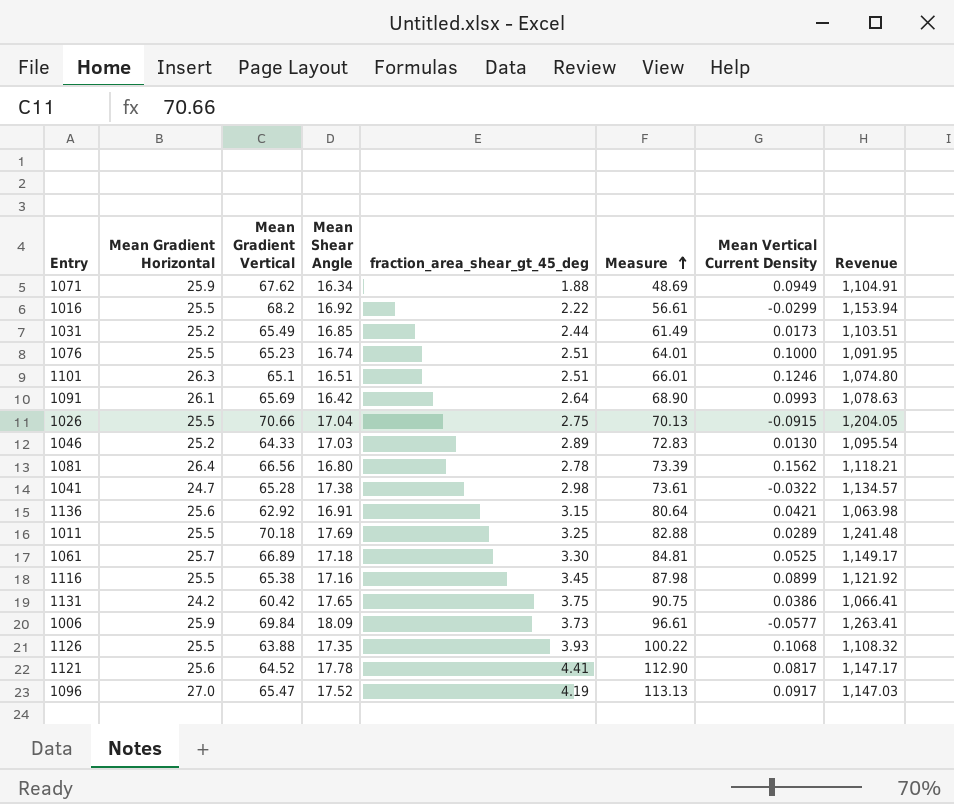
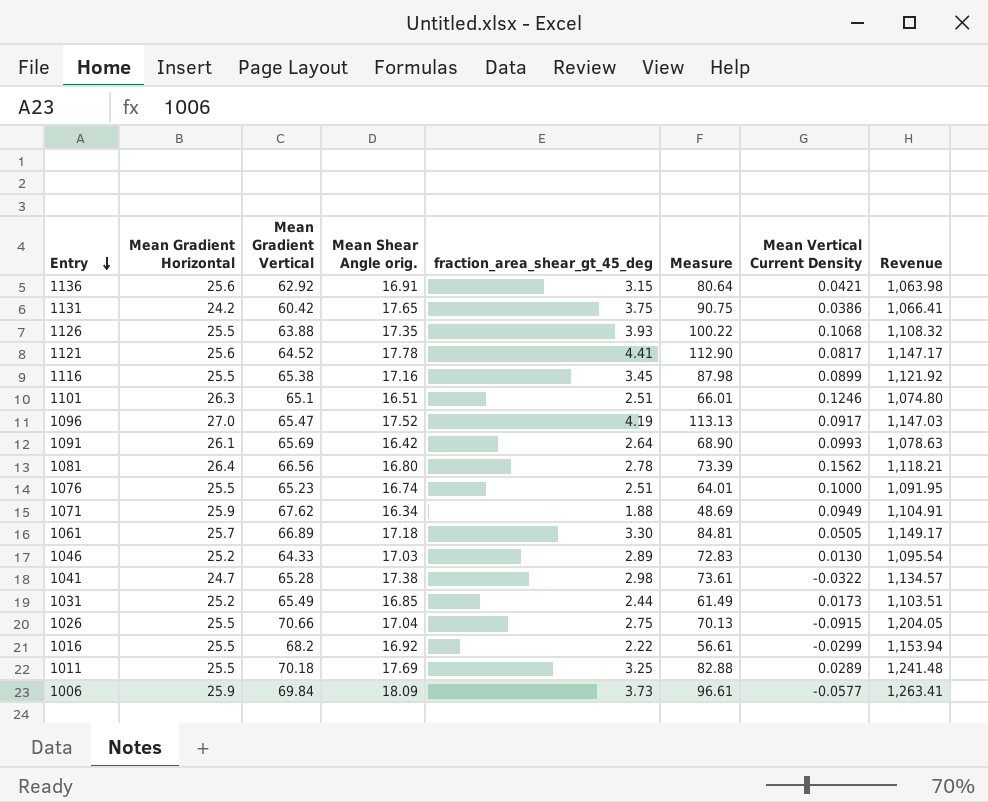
row order: Measure ascending -> Entry descending
column name: Mean Shear Angle -> Mean Shear Angle orig.
1061 | Mean Vertical Current Density: 0.0525 -> 0.0505

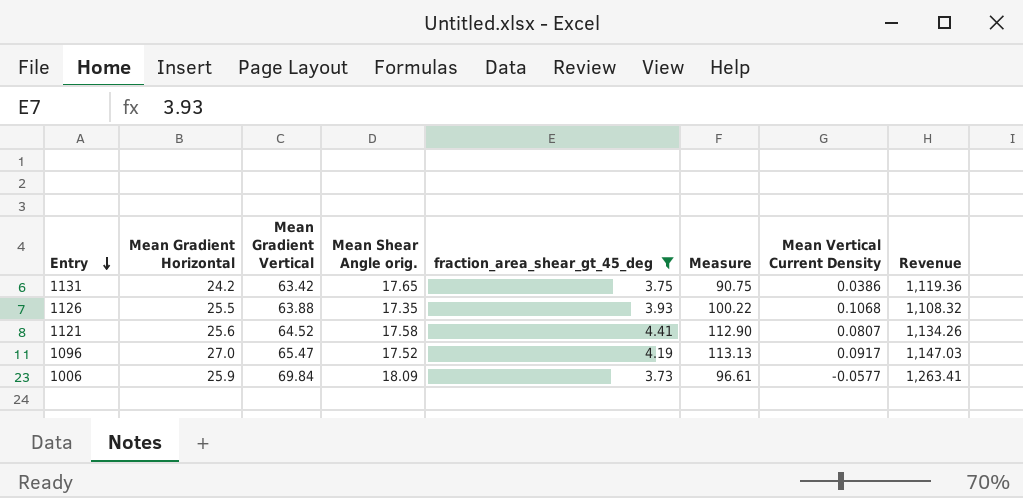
filter: none -> fraction_area_shear_gt_45_deg >= 3.73
1131 | Mean Gradient Vertical: 60.42 -> 63.42
1131 | Revenue: 1,066.41 -> 1,119.36
1121 | Mean Shear Angle orig.: 17.78 -> 17.58
1121 | Mean Vertical Current Density: 0.0817 -> 0.0807
1121 | Revenue: 1,147.17 -> 1,134.26

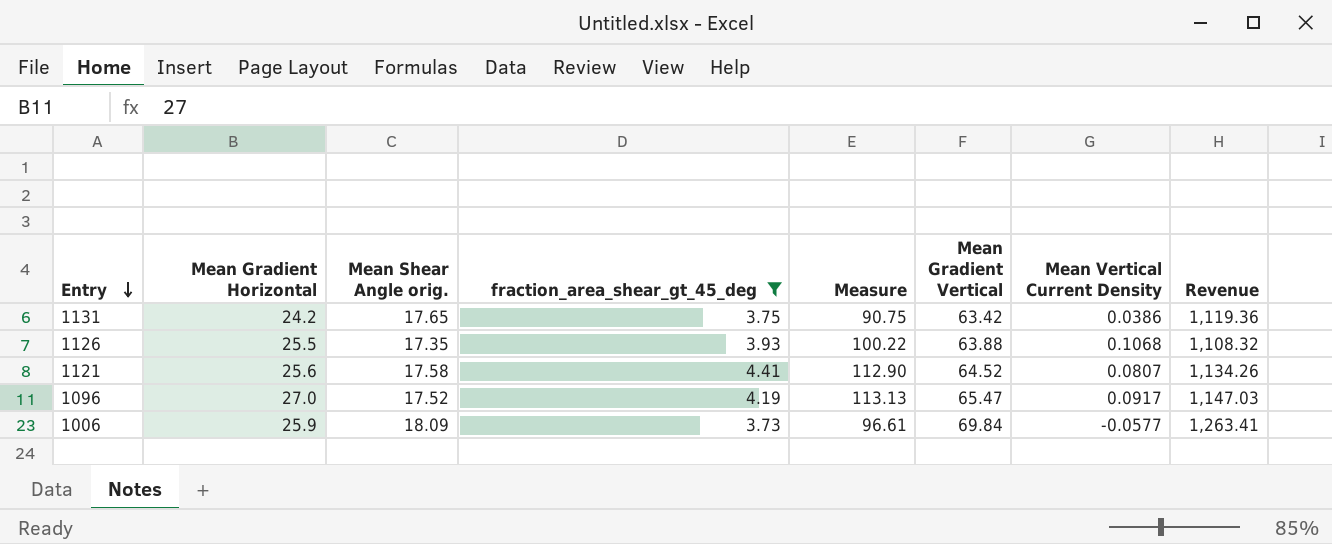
column Mean Gradient Vertical | position: 3 -> 6

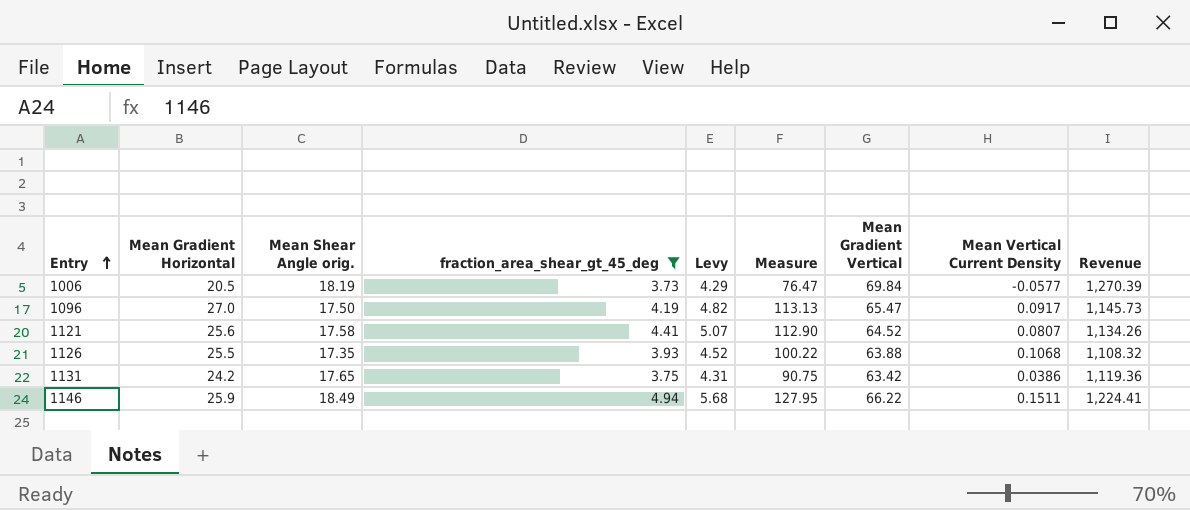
row order: Entry descending -> Entry ascending
column Levy | formula: none -> [fraction_area_shear_gt_45_deg] * 1.15
1006 | Mean Gradient Horizontal: 25.9 -> 20.5
1006 | Mean Shear Angle orig.: 18.09 -> 18.19
1006 | Measure: 96.61 -> 76.47
1006 | Revenue: 1,263.41 -> 1,270.39
1096 | Mean Shear Angle orig.: 17.52 -> 17.50
1096 | Revenue: 1,147.03 -> 1,145.73
row 1146: none -> 25.9 | 18.49 | 4.94 | 5.68 | 127.95 | 66.22 | 0.1511 | 1,224.41

